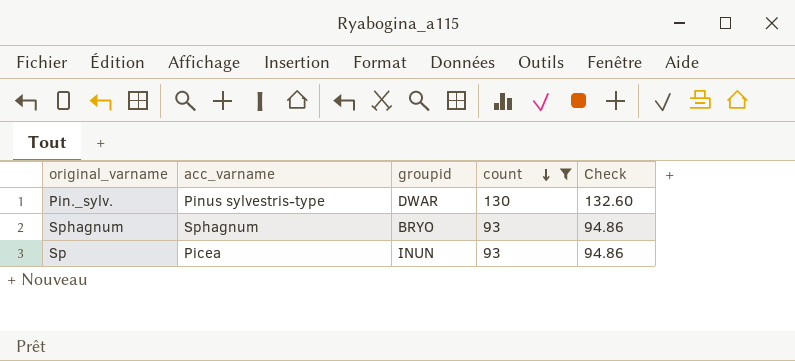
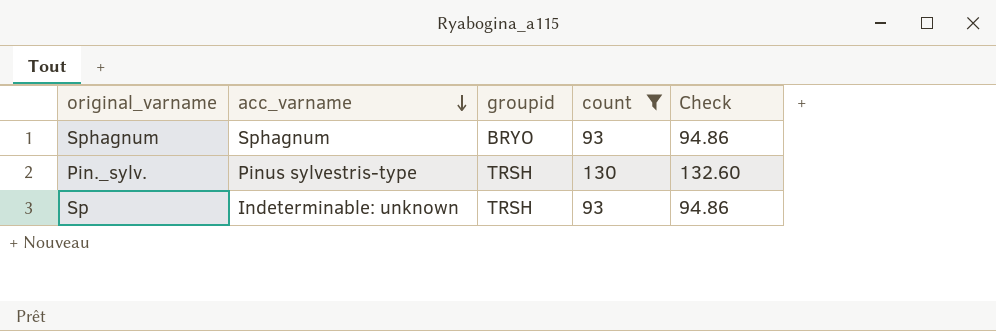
row order: count descending -> acc_varname descending
Pin._sylv. | groupid: DWAR -> TRSH
Sp | acc_varname: Picea -> Indeterminable: unknown
Sp | groupid: INUN -> TRSH

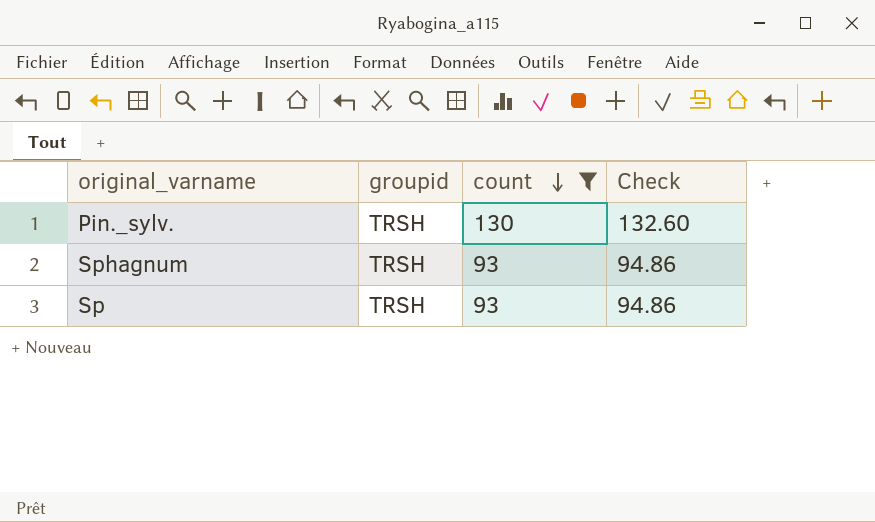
row order: acc_varname descending -> count descending
column acc_varname | position: 2 -> none
Sphagnum | groupid: BRYO -> TRSH

